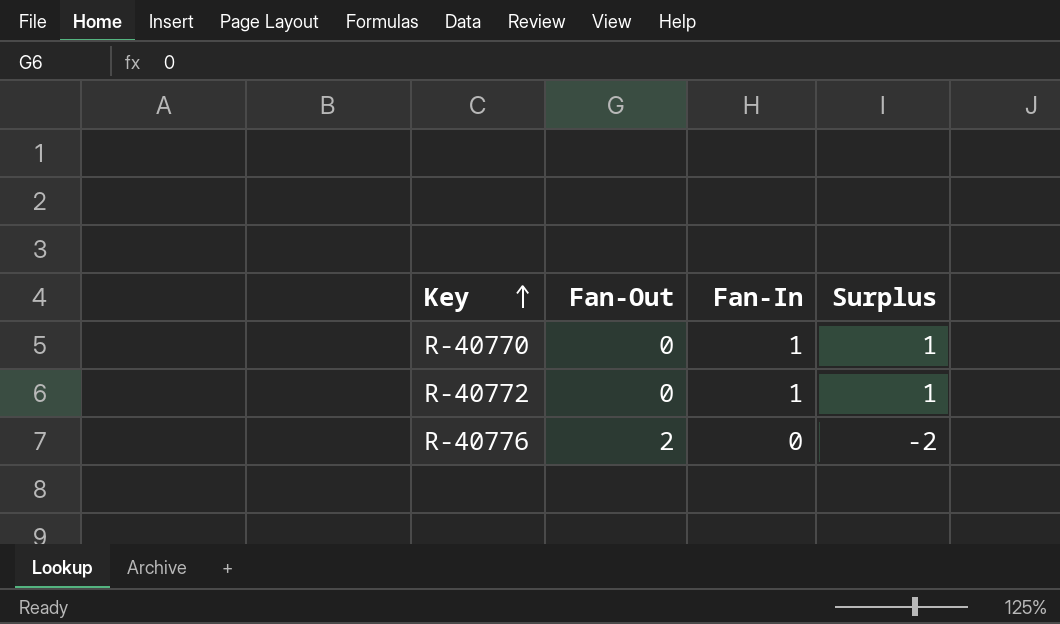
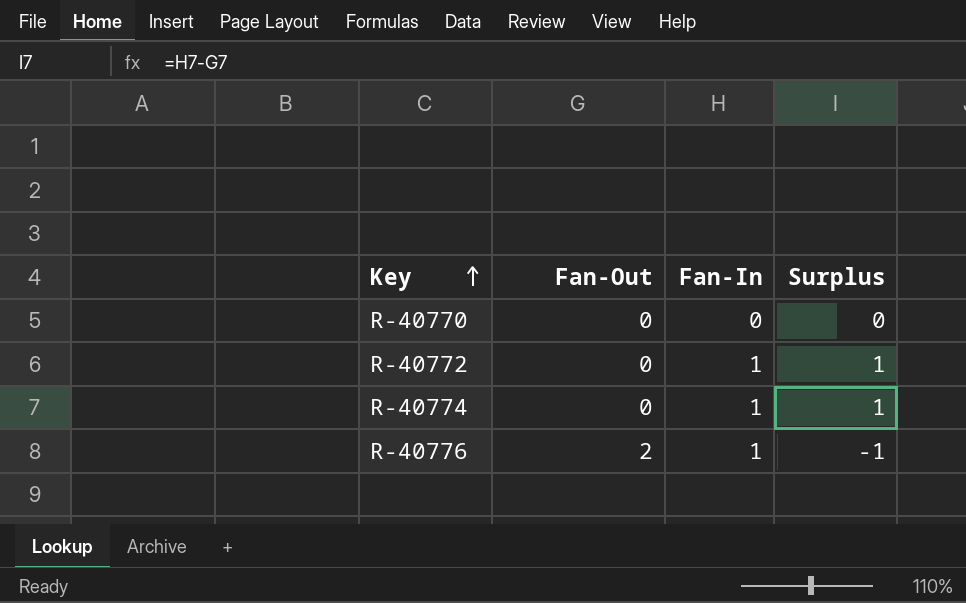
R-40770 | Fan-In: 1 -> 0
R-40770 | Surplus: 1 -> 0
row R-40774: none -> 0 | 1 | 1
R-40776 | Fan-In: 0 -> 1
R-40776 | Surplus: -2 -> -1

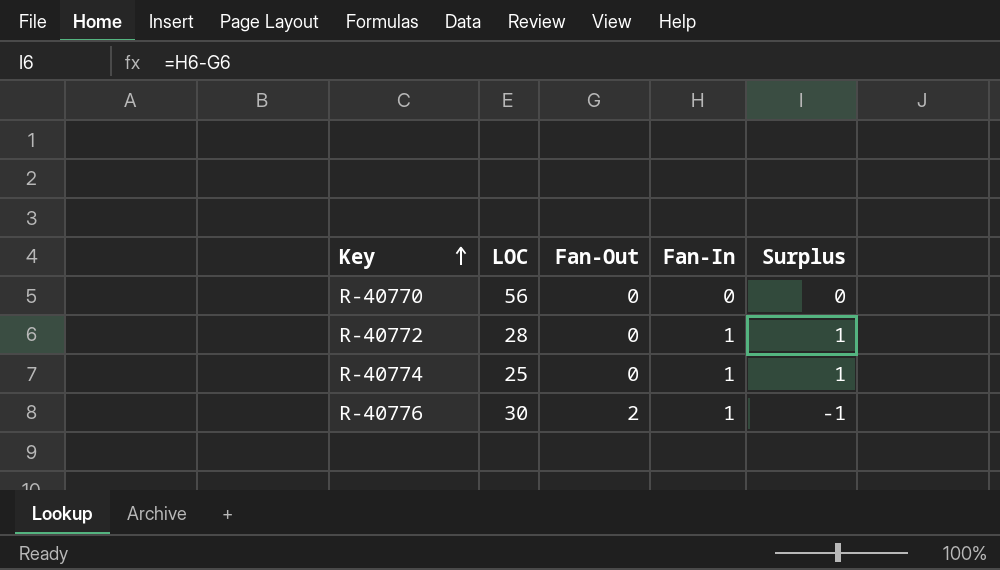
column LOC | position: none -> 2

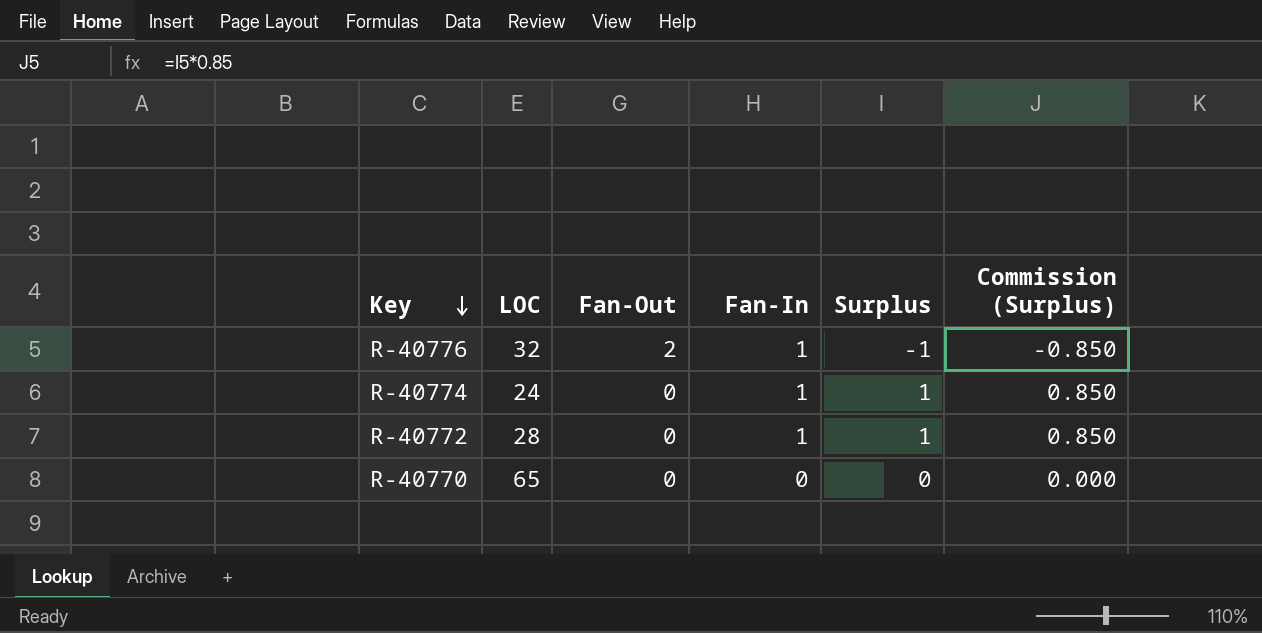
row order: Key ascending -> Key descending
column Commission (Surplus) | formula: none -> [Surplus] * 0.85
R-40776 | LOC: 30 -> 32
R-40774 | LOC: 25 -> 24
R-40770 | LOC: 56 -> 65

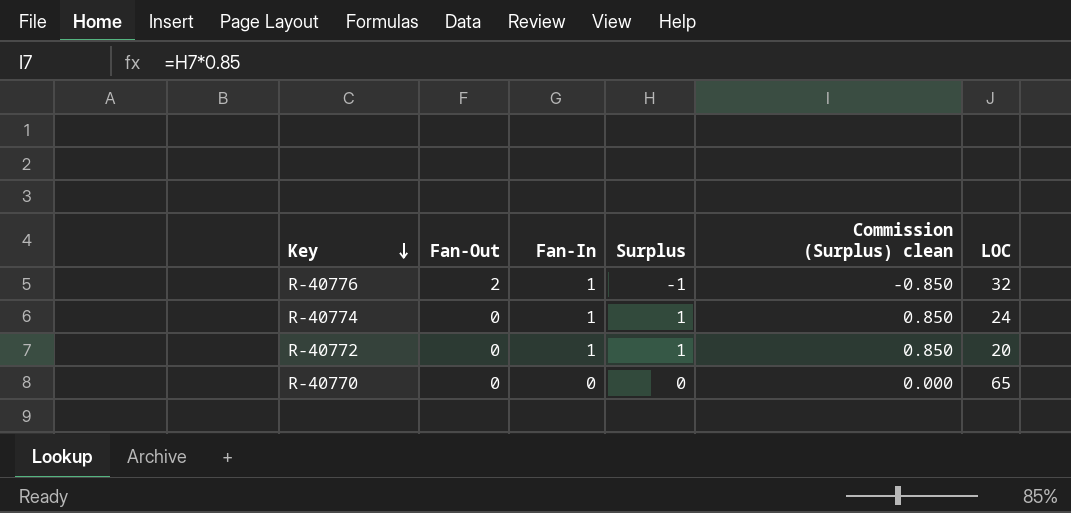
column name: Commission (Surplus) -> Commission (Surplus) clean
column LOC | position: 2 -> 6
R-40772 | LOC: 28 -> 20

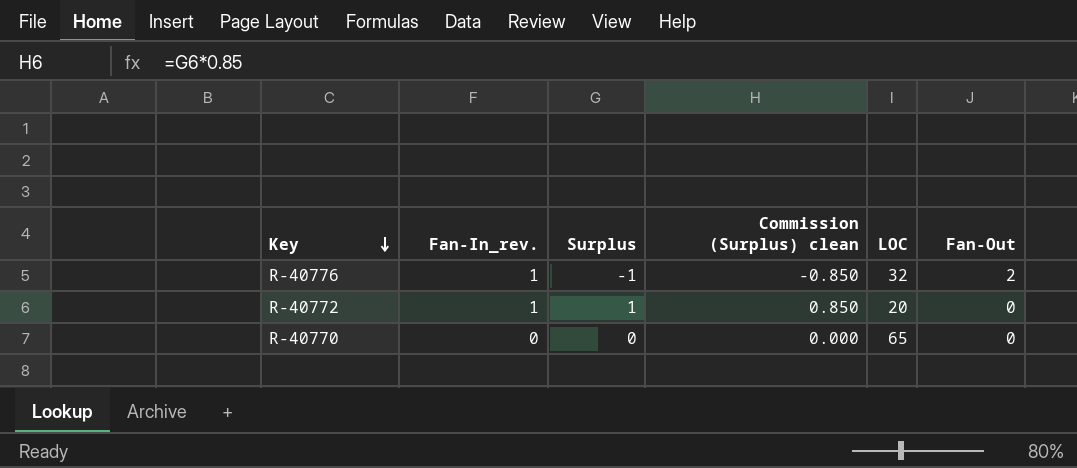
column name: Fan-In -> Fan-In_rev.
column Fan-Out | position: 2 -> 6
row R-40774: 0 | 1 | 1 | 0.850 | 24 -> none

